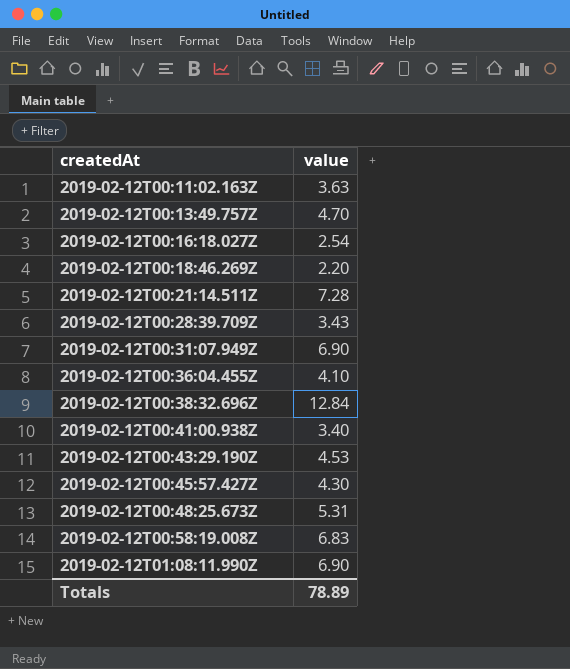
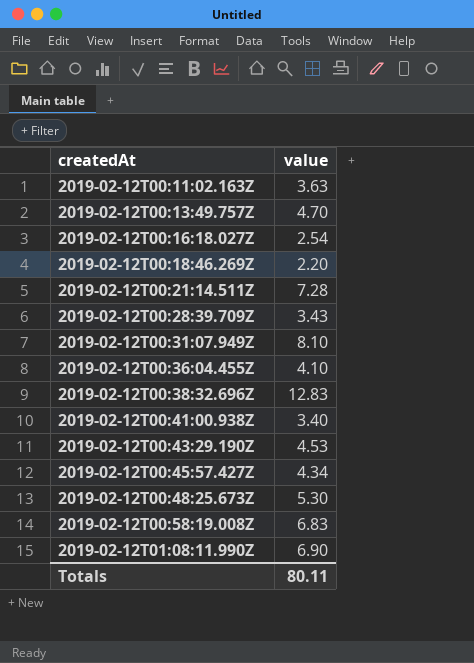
2019-02-12T00:31:07.949Z | value: 6.90 -> 8.10
2019-02-12T00:38:32.696Z | value: 12.84 -> 12.83
2019-02-12T00:45:57.427Z | value: 4.30 -> 4.34
2019-02-12T00:48:25.673Z | value: 5.31 -> 5.30
Totals | value: 78.89 -> 80.11

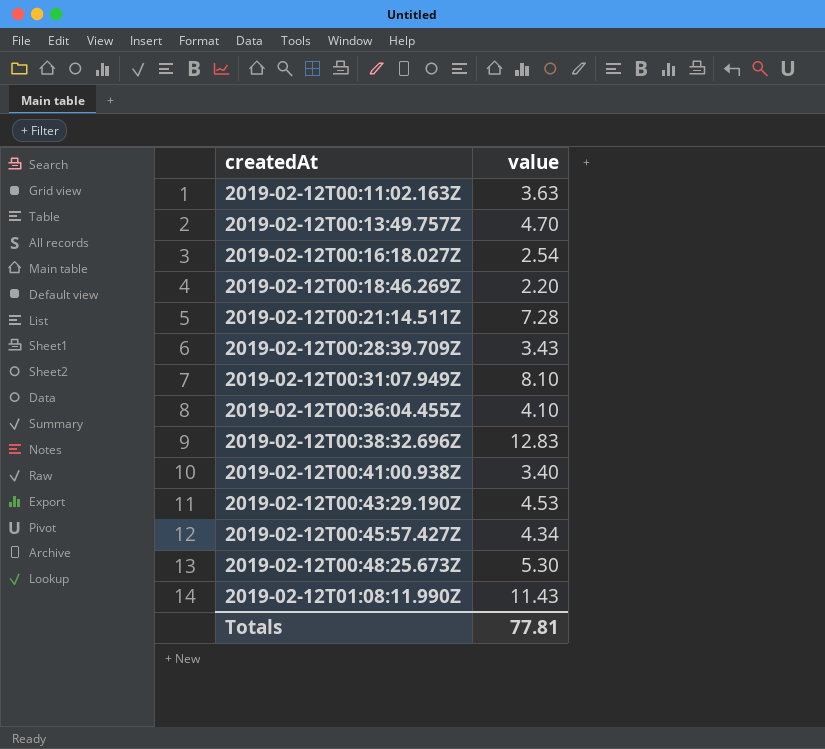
row 2019-02-12T00:58:19.008Z: 6.83 -> none
2019-02-12T01:08:11.990Z | value: 6.90 -> 11.43
Totals | value: 80.11 -> 77.81

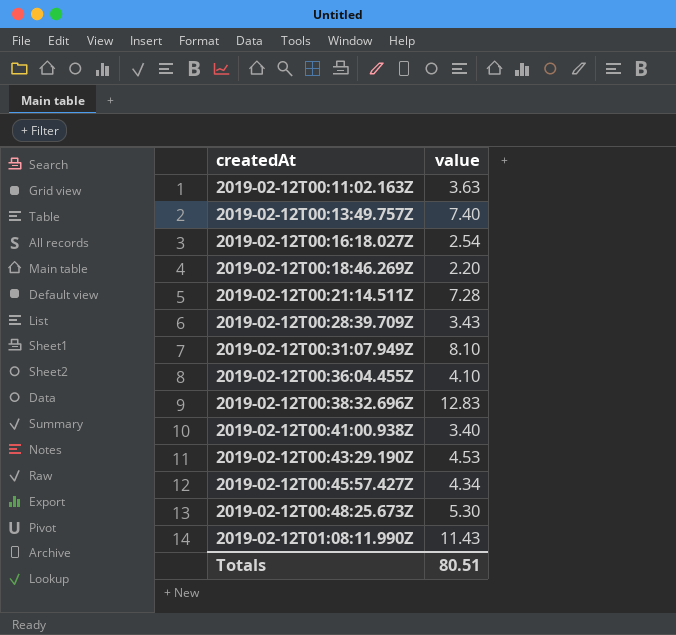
2019-02-12T00:13:49.757Z | value: 4.70 -> 7.40
Totals | value: 77.81 -> 80.51

